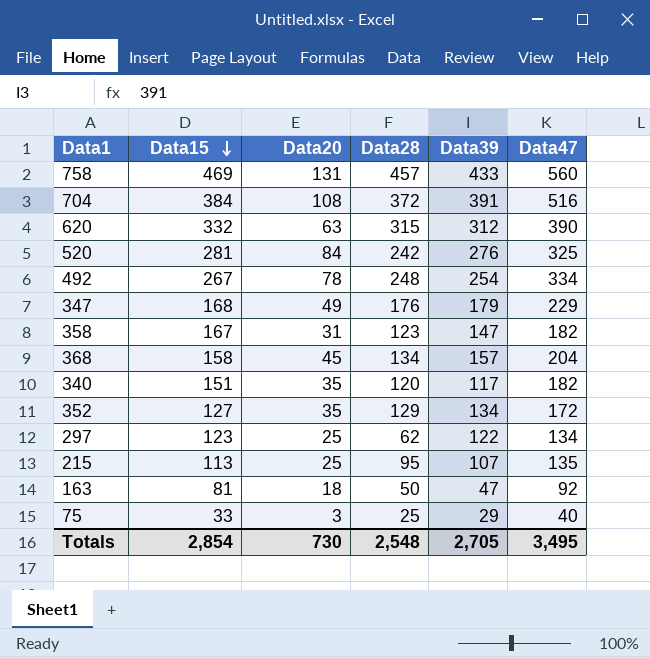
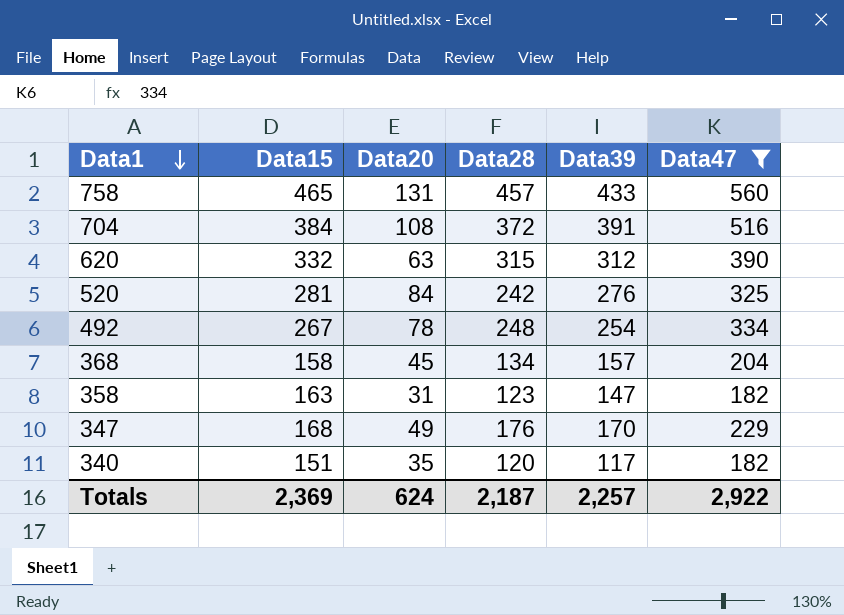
filter: none -> Data47 >= 182
row order: Data15 descending -> Data1 descending
758 | Data15: 469 -> 465
358 | Data15: 167 -> 163
347 | Data39: 179 -> 170
Totals | Data15: 2,854 -> 2,369
Totals | Data20: 730 -> 624
Totals | Data28: 2,548 -> 2,187
Totals | Data39: 2,705 -> 2,257
Totals | Data47: 3,495 -> 2,922

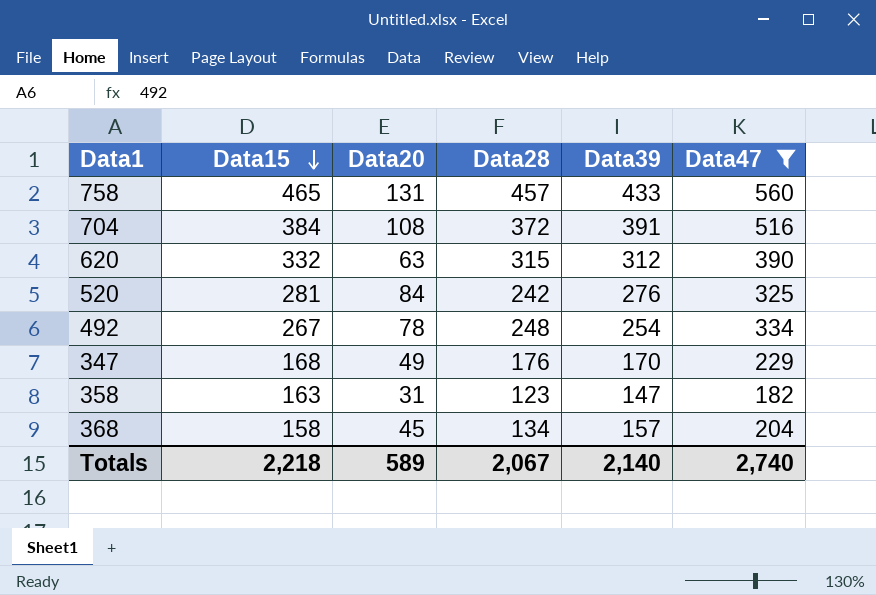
row order: Data1 descending -> Data15 descending
row 340: 151 | 35 | 120 | 117 | 182 -> none
Totals | Data15: 2,369 -> 2,218
Totals | Data20: 624 -> 589
Totals | Data28: 2,187 -> 2,067
Totals | Data39: 2,257 -> 2,140
Totals | Data47: 2,922 -> 2,740

